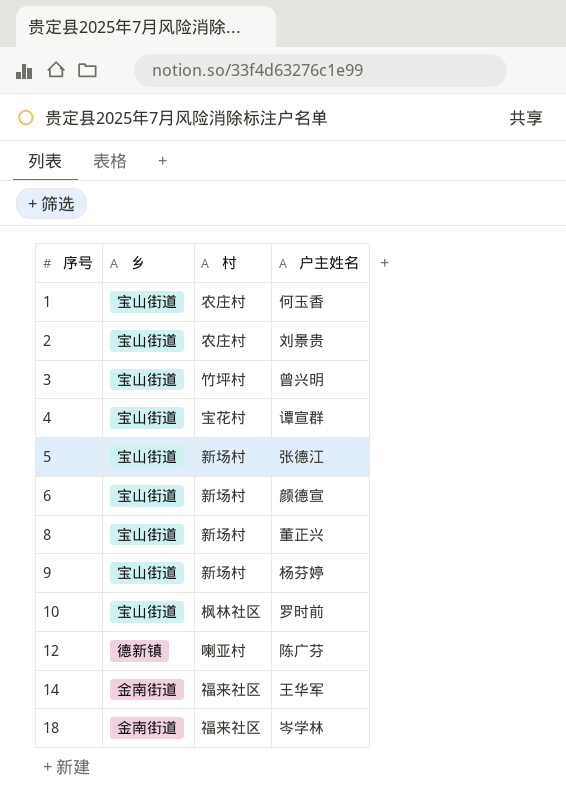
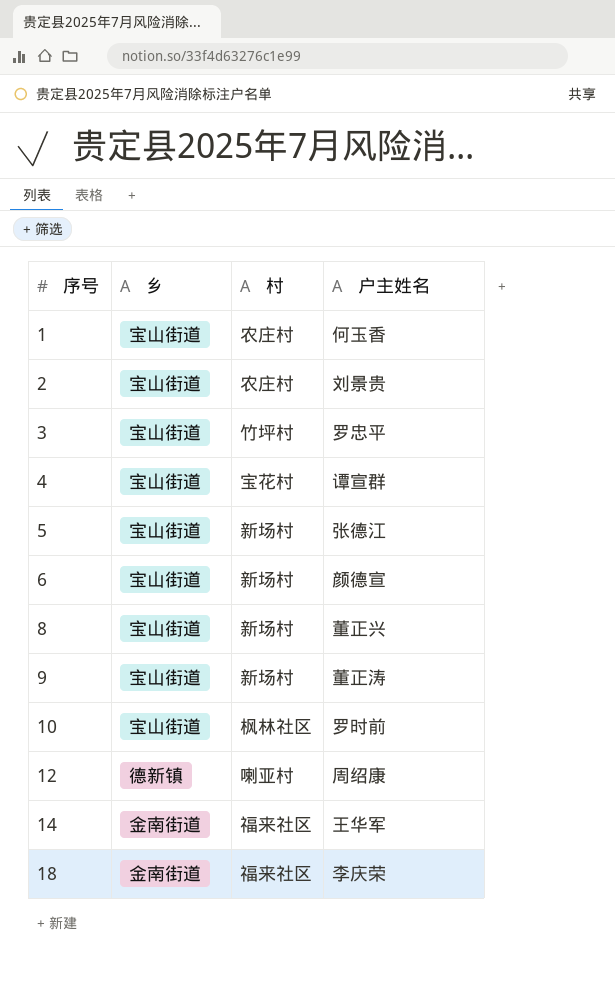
3 | 户主姓名: 曾兴明 -> 罗忠平
9 | 户主姓名: 杨芬婷 -> 董正涛
12 | 户主姓名: 陈广芬 -> 周绍康
18 | 户主姓名: 岑学林 -> 李庆荣

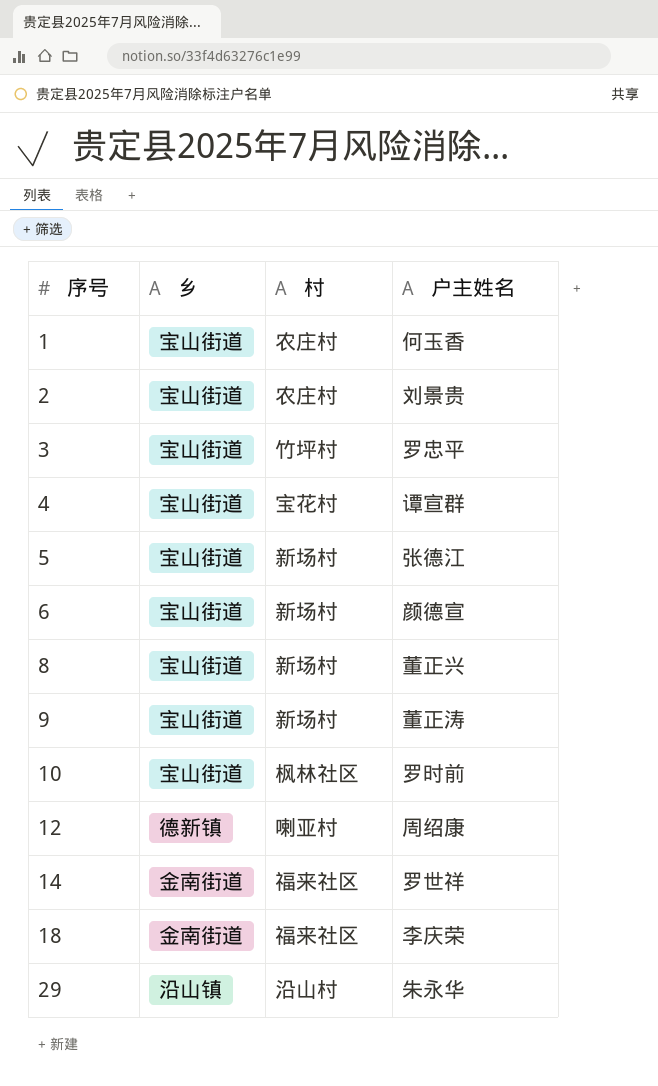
14 | 户主姓名: 王华军 -> 罗世祥
row 29: none -> 沿山镇 | 沿山村 | 朱永华

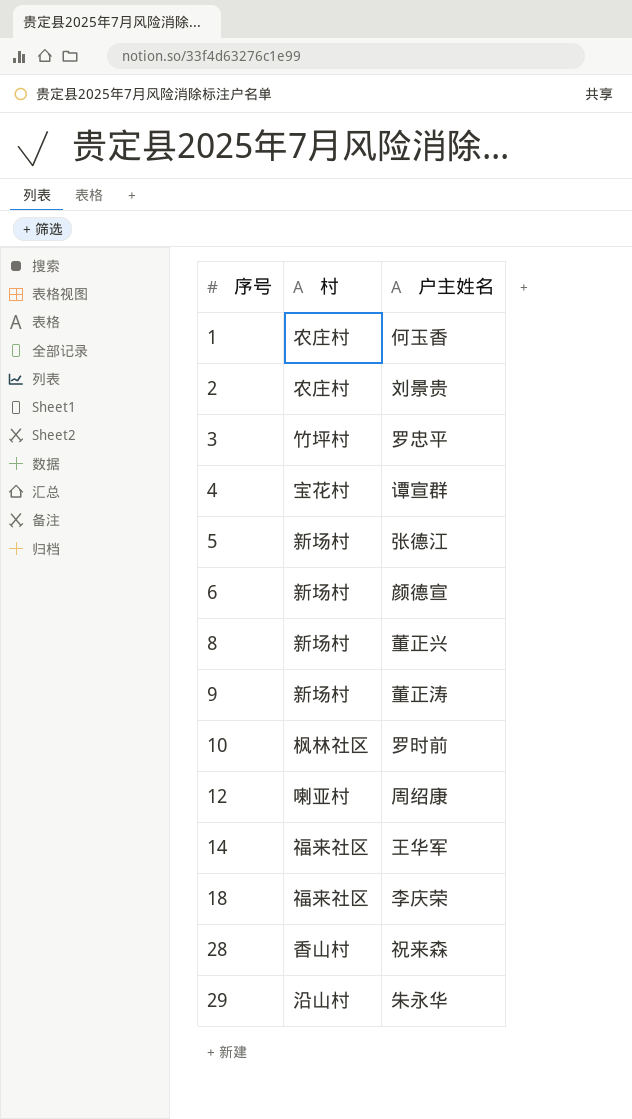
column 乡 | position: 2 -> none
14 | 户主姓名: 罗世祥 -> 王华军
row 28: none -> 香山村 | 祝来森

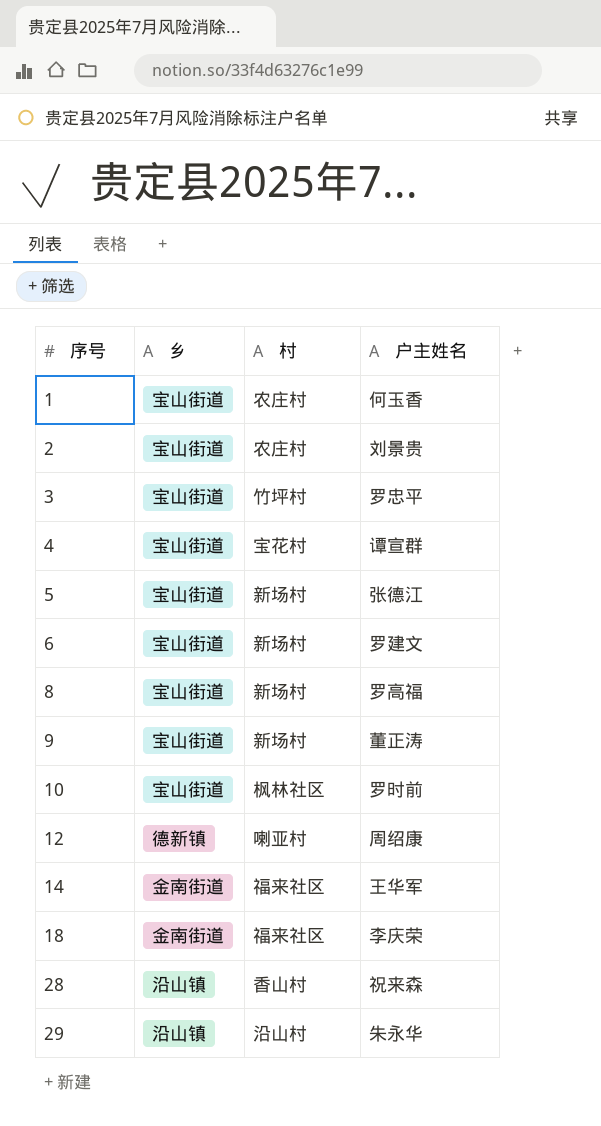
column 乡 | position: none -> 2
6 | 户主姓名: 颜德宣 -> 罗建文
8 | 户主姓名: 董正兴 -> 罗高福

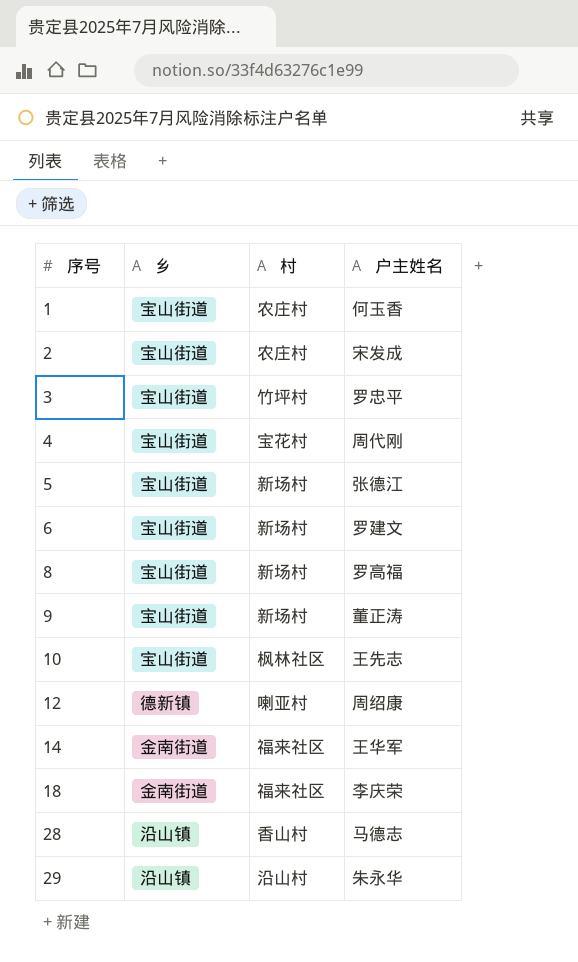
2 | 户主姓名: 刘景贵 -> 宋发成
4 | 户主姓名: 谭宣群 -> 周代刚
10 | 户主姓名: 罗时前 -> 王先志
28 | 户主姓名: 祝来森 -> 马德志

